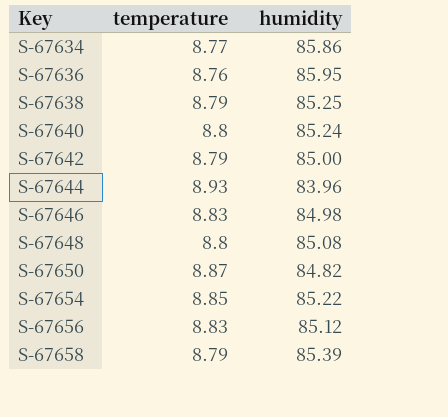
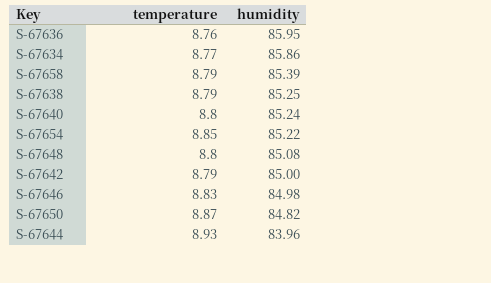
row order: Key ascending -> humidity descending
row S-67656: 8.83 | 85.12 -> none

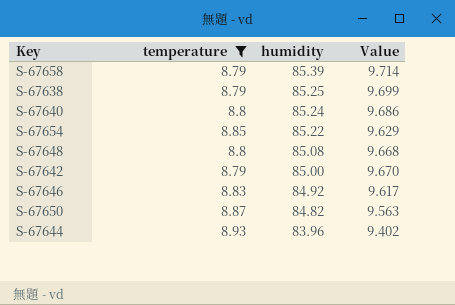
filter: none -> temperature >= 8.79
column Value | formula: none -> [humidity] / [temperature]
S-67646 | humidity: 84.98 -> 84.92

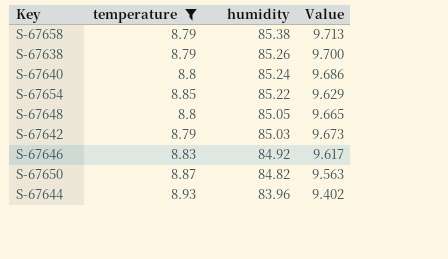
S-67658 | humidity: 85.39 -> 85.38
S-67658 | Value: 9.714 -> 9.713
S-67638 | humidity: 85.25 -> 85.26
S-67638 | Value: 9.699 -> 9.700
S-67648 | humidity: 85.08 -> 85.05
S-67648 | Value: 9.668 -> 9.665
S-67642 | humidity: 85.00 -> 85.03
S-67642 | Value: 9.670 -> 9.673

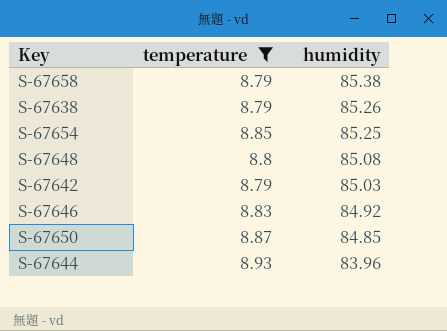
column Value | formula: [humidity] / [temperature] -> none
row S-67640: 8.8 | 85.24 | 9.686 -> none
S-67654 | humidity: 85.22 -> 85.25
S-67648 | humidity: 85.05 -> 85.08
S-67650 | humidity: 84.82 -> 84.85

